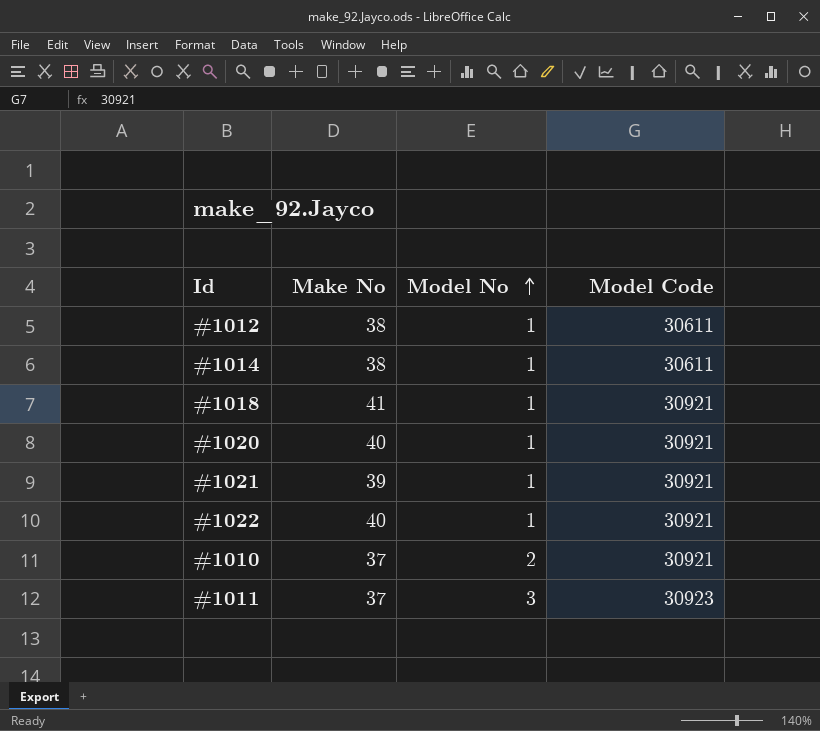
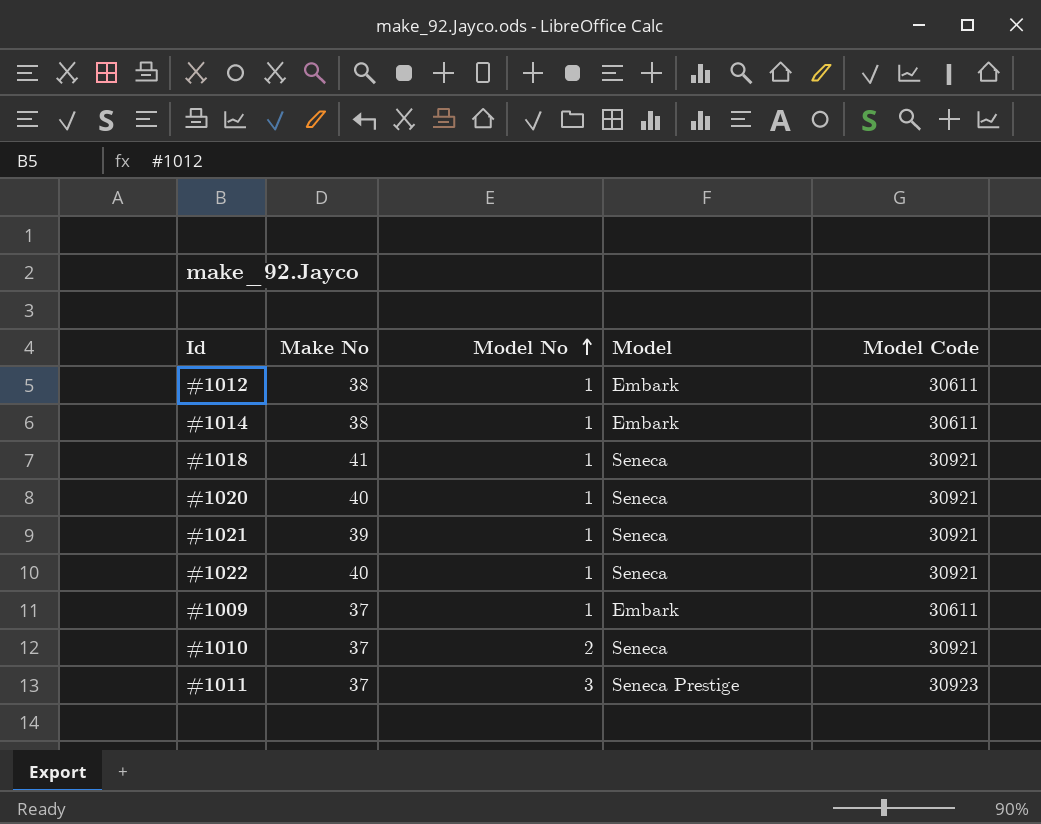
column Model | position: none -> 4
row #1009: none -> 37 | 1 | Embark | 30611

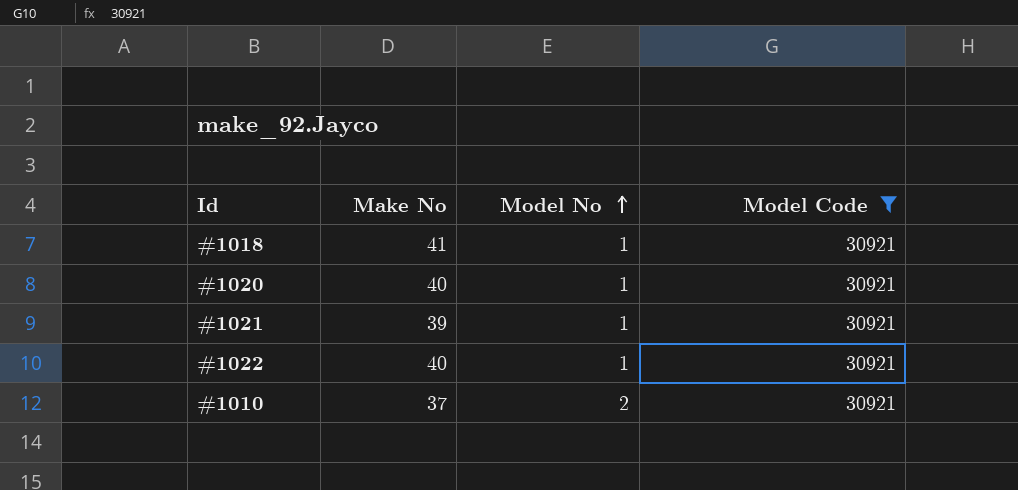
filter: none -> Model Code = 30921
column Model | position: 4 -> none

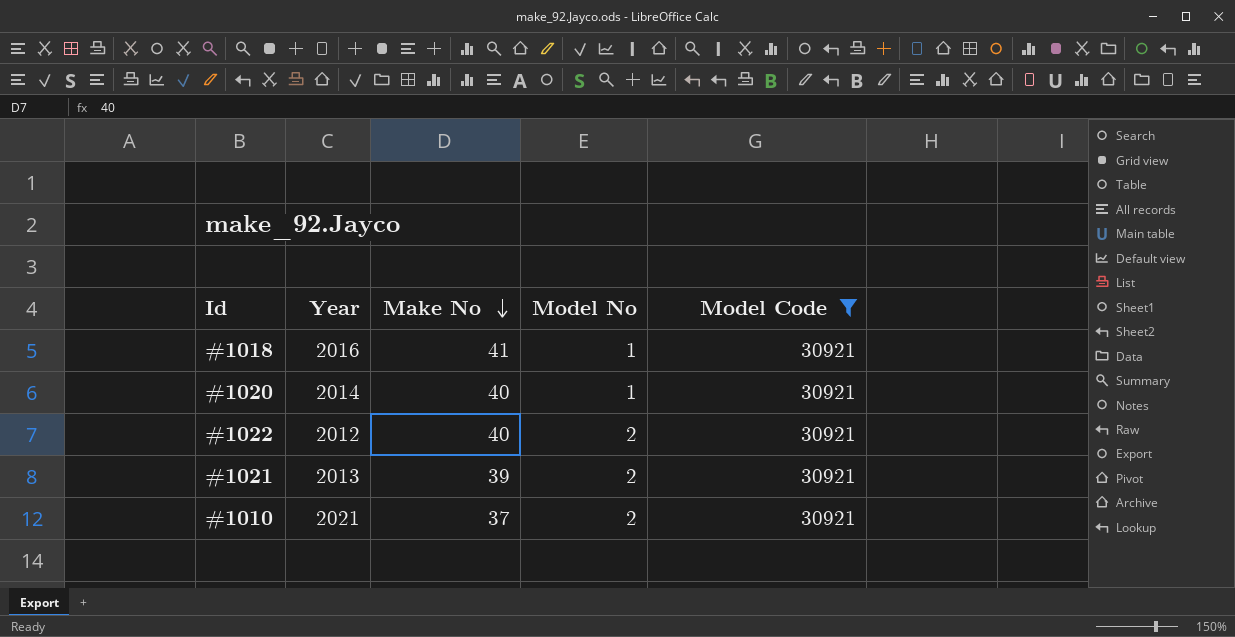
row order: Model No ascending -> Make No descending
column Year | position: none -> 2
#1022 | Model No: 1 -> 2
#1021 | Model No: 1 -> 2

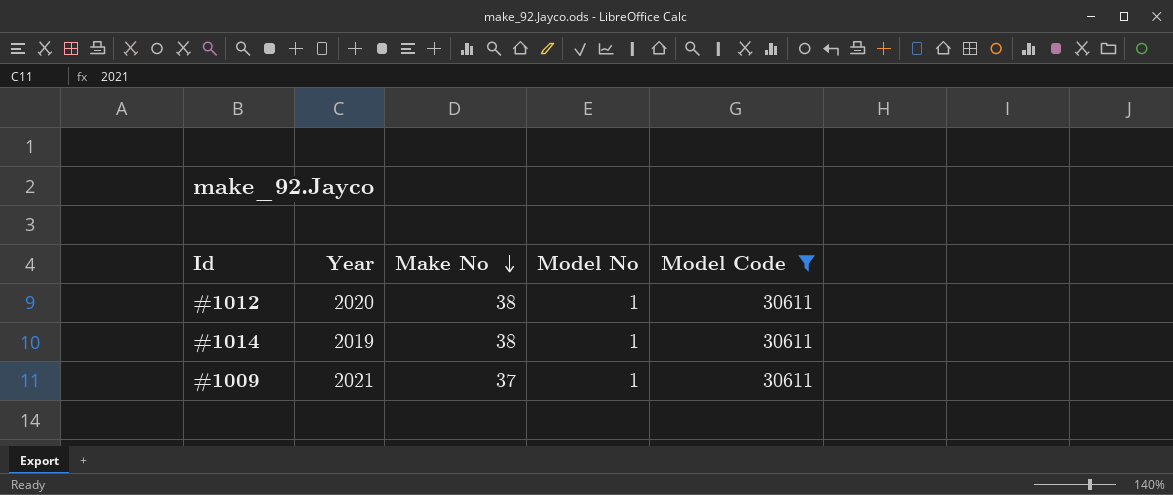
filter: Model Code = 30921 -> Model Code = 30611

